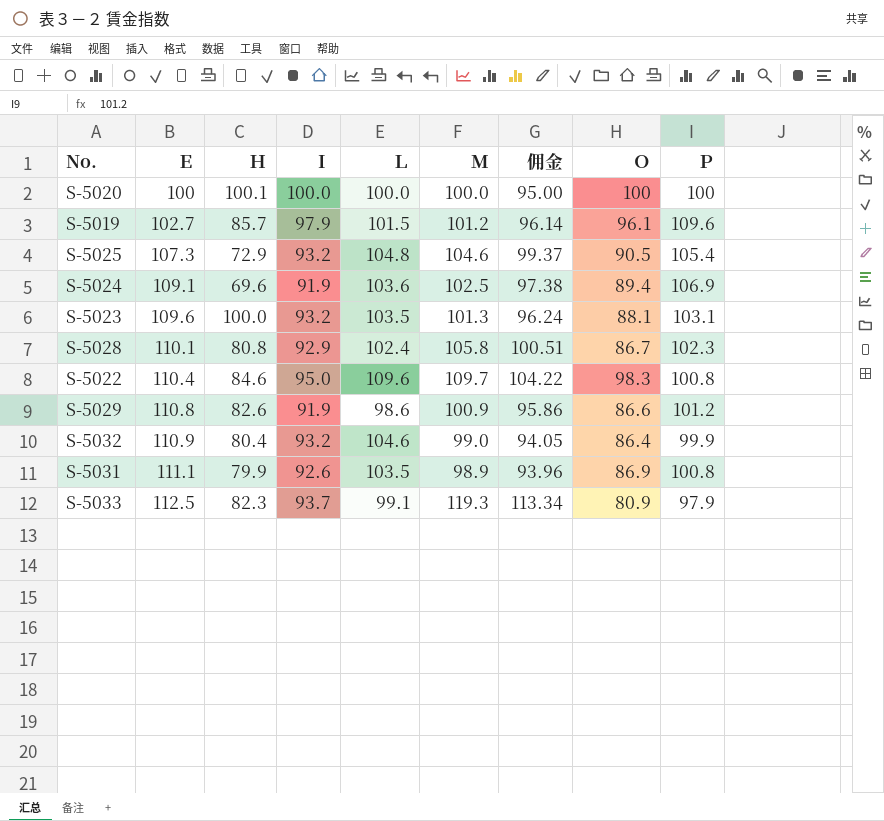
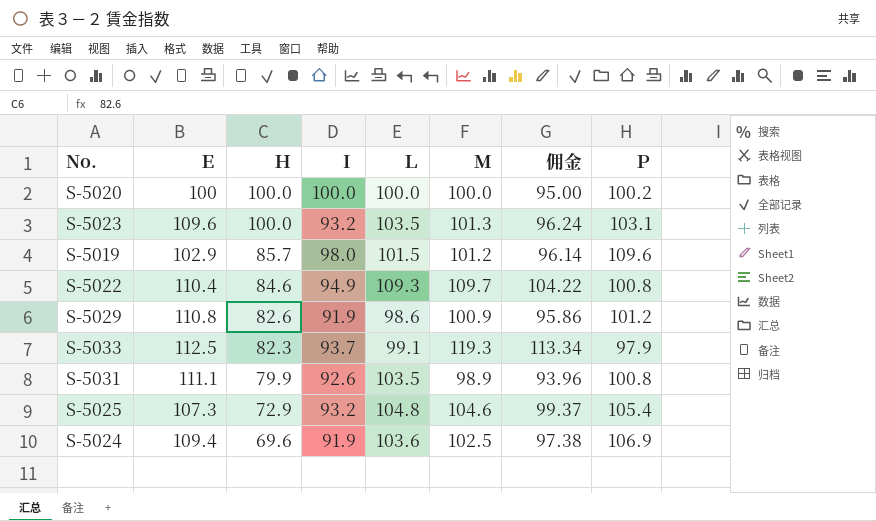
row order: Ｅ ascending -> Ｈ descending
column Ｏ | position: 8 -> none
row S-5028: 110.1 | 80.8 | 92.9 | 102.4 | 105.8 | 100.51 | 86.7 | 102.3 -> none
row S-5032: 110.9 | 80.4 | 93.2 | 104.6 | 99.0 | 94.05 | 86.4 | 99.9 -> none
S-5020 | Ｈ: 100.1 -> 100.0
S-5020 | Ｐ: 100 -> 100.2
S-5019 | Ｅ: 102.7 -> 102.9
S-5019 | Ｉ: 97.9 -> 98.0
S-5022 | Ｉ: 95.0 -> 94.9
S-5022 | Ｌ: 109.6 -> 109.3
S-5024 | Ｅ: 109.1 -> 109.4

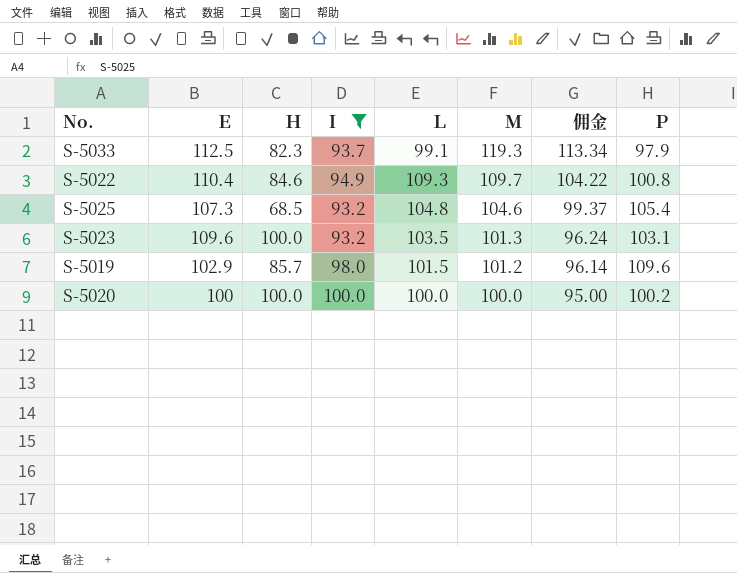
filter: none -> Ｉ >= 93.2
row order: Ｈ descending -> Ｍ descending
S-5025 | Ｈ: 72.9 -> 68.5

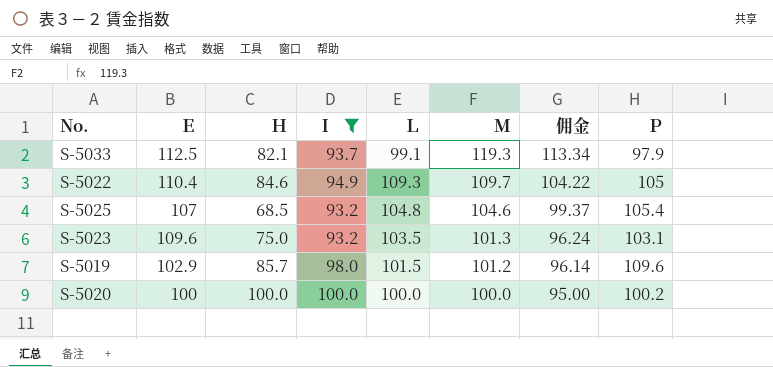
S-5033 | Ｈ: 82.3 -> 82.1
S-5022 | Ｐ: 100.8 -> 105
S-5025 | Ｅ: 107.3 -> 107
S-5023 | Ｈ: 100.0 -> 75.0

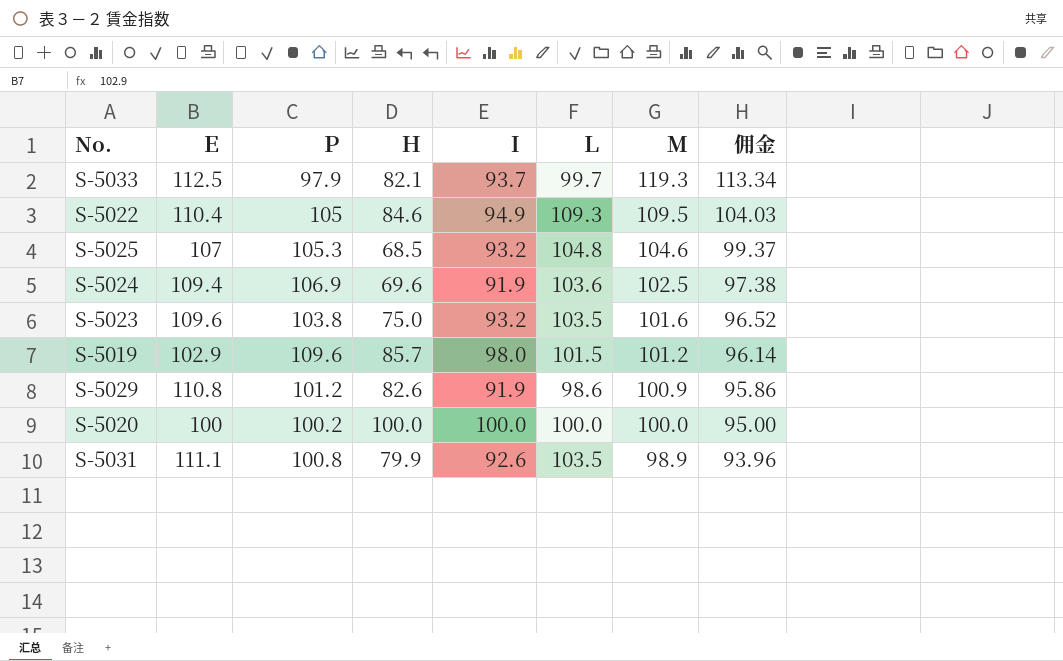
filter: Ｉ >= 93.2 -> none
column Ｐ | position: 8 -> 3
S-5033 | Ｌ: 99.1 -> 99.7
S-5022 | Ｍ: 109.7 -> 109.5
S-5022 | 佣金: 104.22 -> 104.03
S-5025 | Ｐ: 105.4 -> 105.3
S-5023 | Ｐ: 103.1 -> 103.8
S-5023 | Ｍ: 101.3 -> 101.6
S-5023 | 佣金: 96.24 -> 96.52

